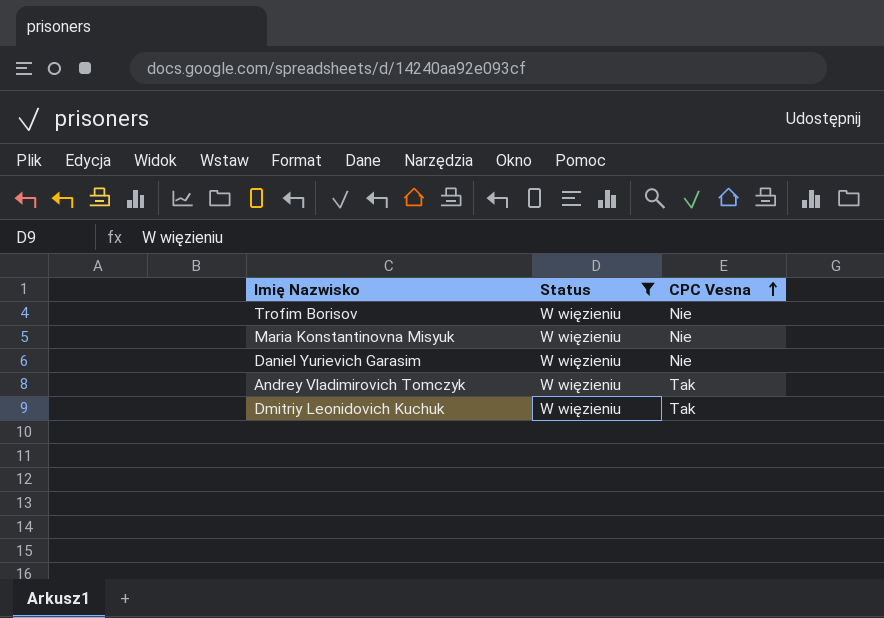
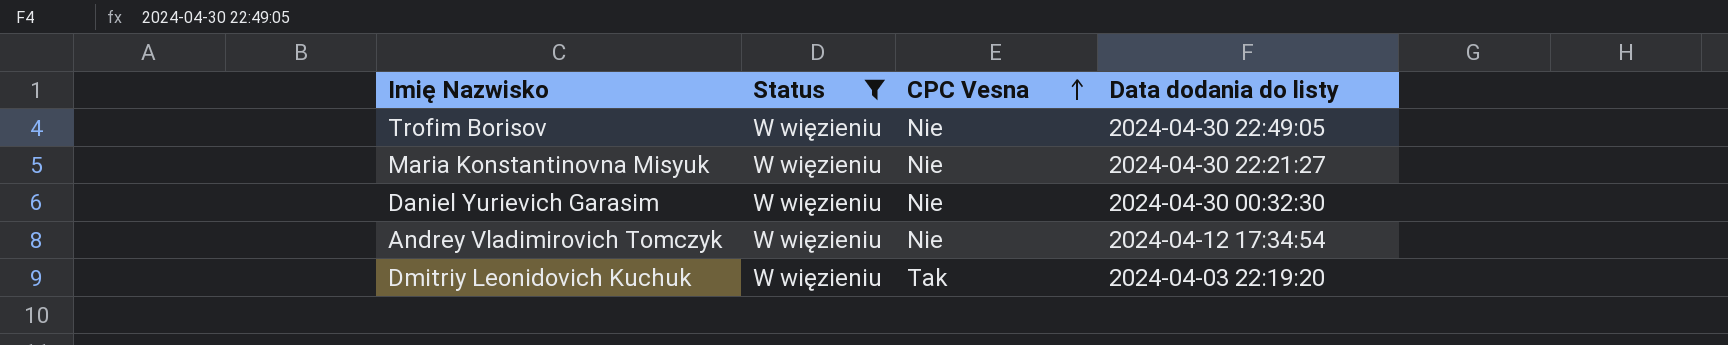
column Data dodania do listy | position: none -> 4
Andrey Vladimirovich Tomczyk | CPC Vesna: Tak -> Nie

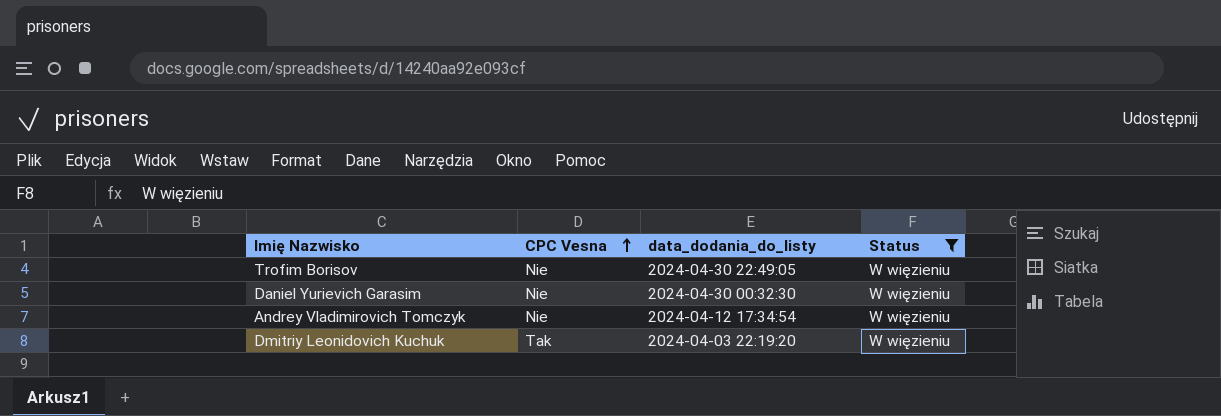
column name: Data dodania do listy -> data_dodania_do_listy
column Status | position: 2 -> 4
row Maria Konstantinovna Misyuk: W więzieniu | Nie | 2024-04-30 22:21:27 -> none

